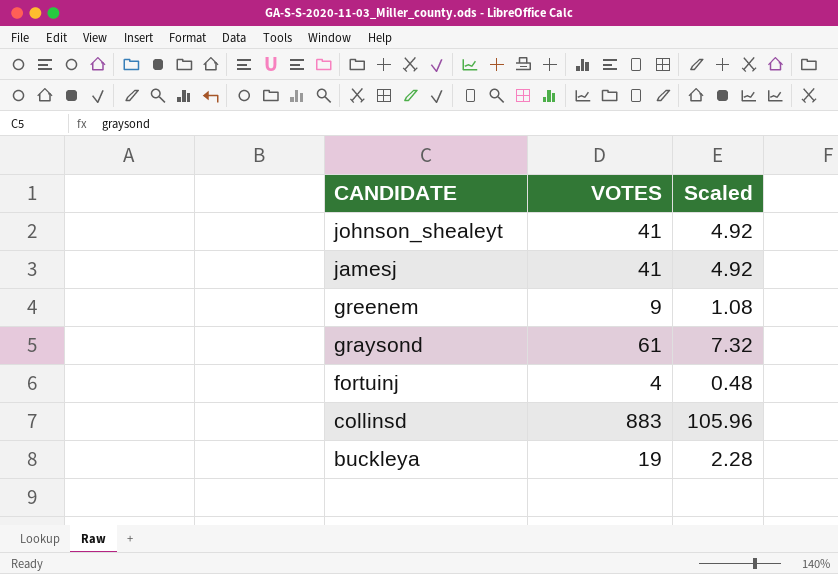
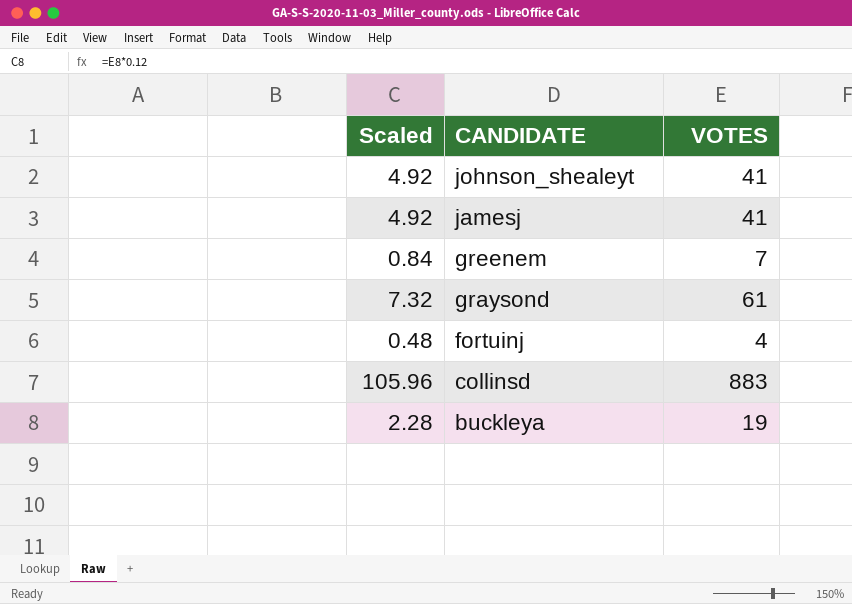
column Scaled | position: 3 -> 1
greenem | Scaled: 1.08 -> 0.84
greenem | VOTES: 9 -> 7

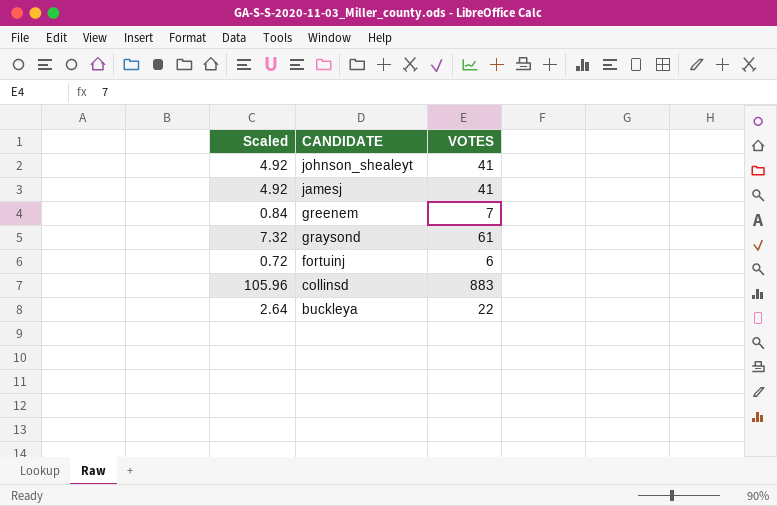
fortuinj | Scaled: 0.48 -> 0.72
fortuinj | VOTES: 4 -> 6
buckleya | Scaled: 2.28 -> 2.64
buckleya | VOTES: 19 -> 22

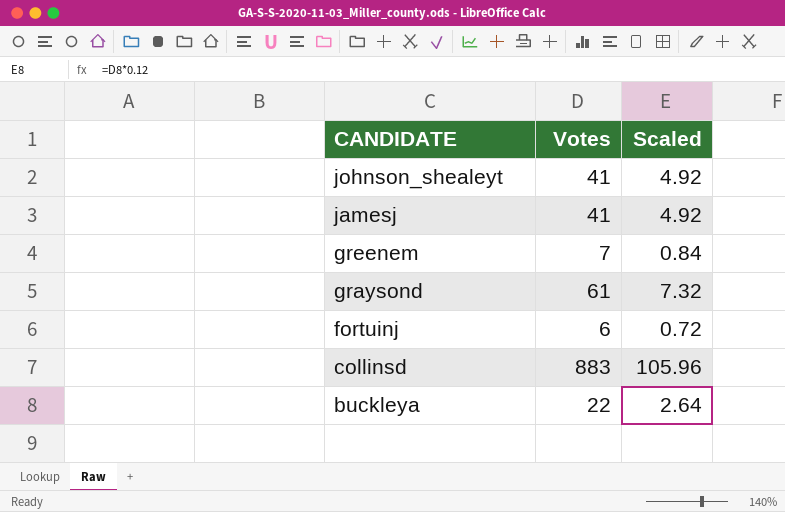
column name: VOTES -> Votes
column Scaled | position: 1 -> 3

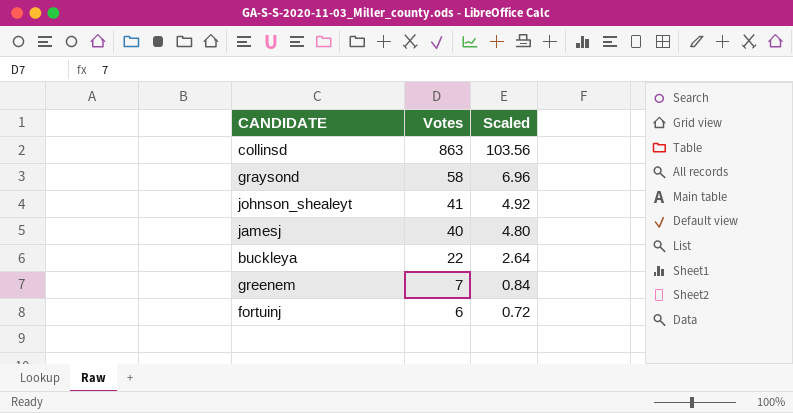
row order: CANDIDATE descending -> Votes descending
collinsd | Votes: 883 -> 863
collinsd | Scaled: 105.96 -> 103.56
graysond | Votes: 61 -> 58
graysond | Scaled: 7.32 -> 6.96
jamesj | Votes: 41 -> 40
jamesj | Scaled: 4.92 -> 4.80

